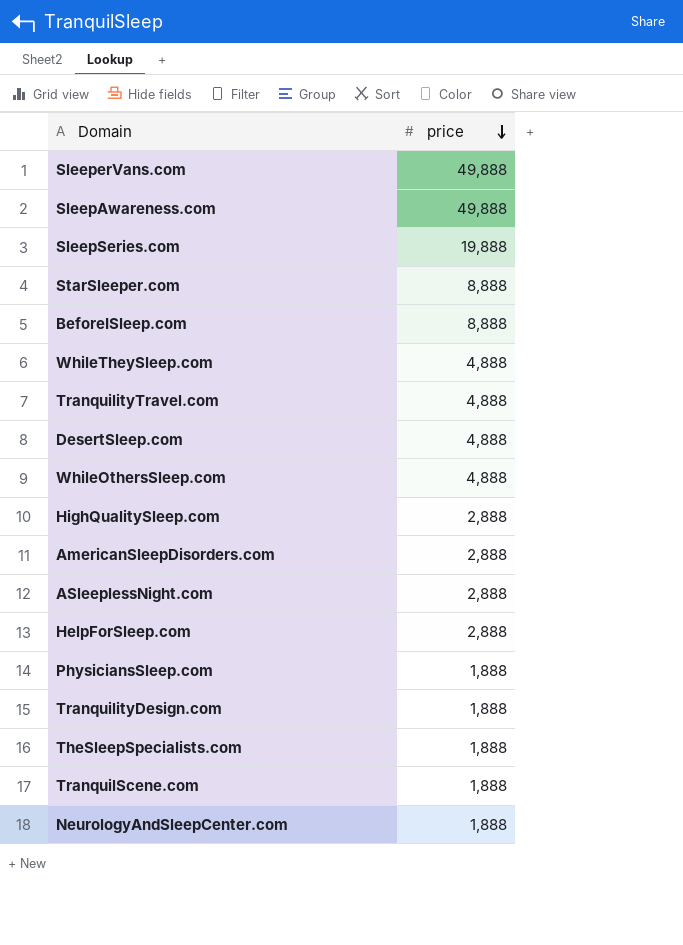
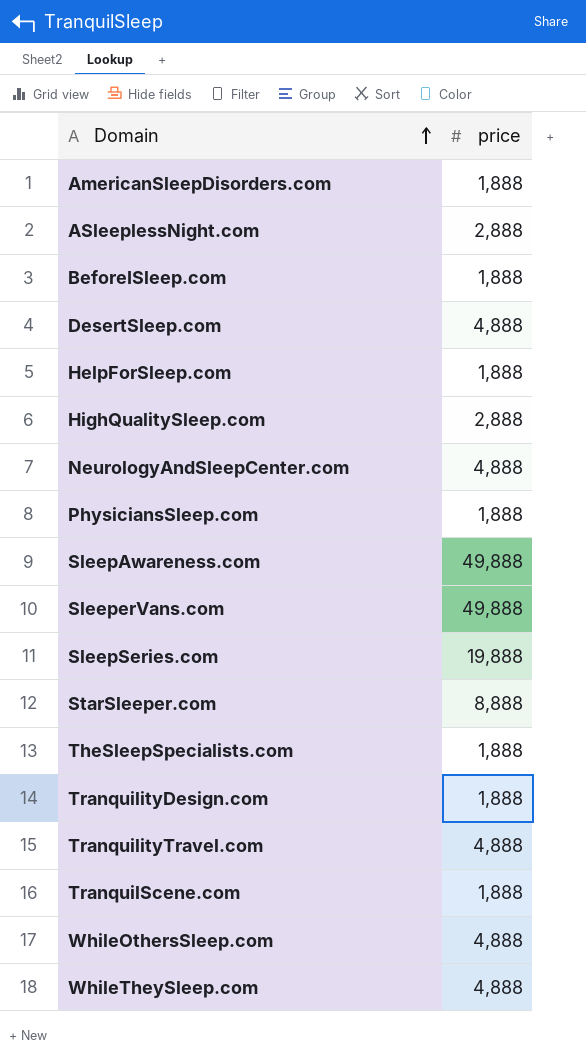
row order: price descending -> Domain ascending
AmericanSleepDisorders.com | price: 2,888 -> 1,888
BeforeISleep.com | price: 8,888 -> 1,888
HelpForSleep.com | price: 2,888 -> 1,888
NeurologyAndSleepCenter.com | price: 1,888 -> 4,888

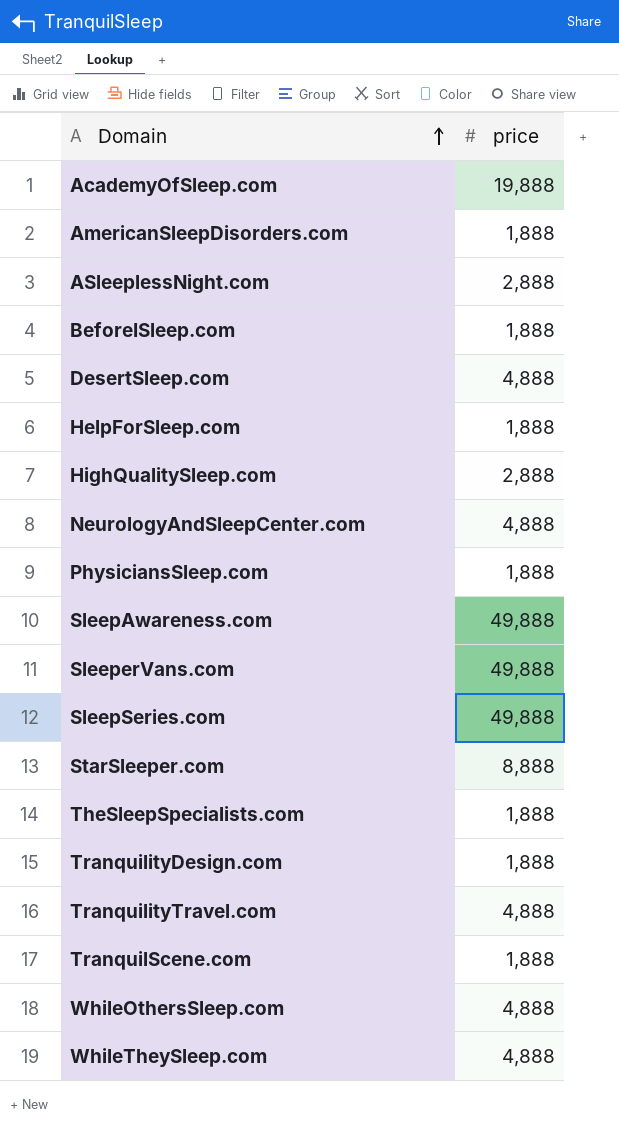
row AcademyOfSleep.com: none -> 19,888
SleepSeries.com | price: 19,888 -> 49,888

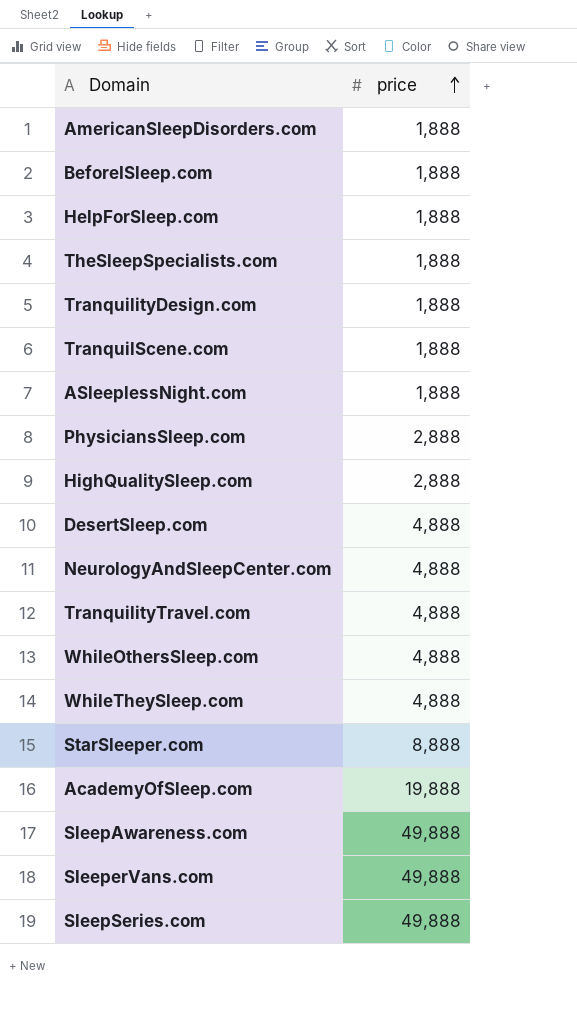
row order: Domain ascending -> price ascending
ASleeplessNight.com | price: 2,888 -> 1,888
PhysiciansSleep.com | price: 1,888 -> 2,888

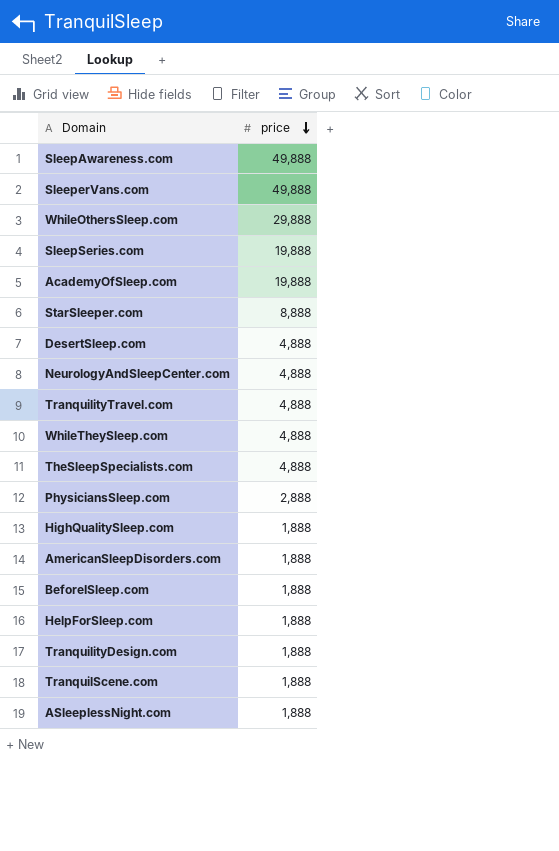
row order: price ascending -> price descending
WhileOthersSleep.com | price: 4,888 -> 29,888
SleepSeries.com | price: 49,888 -> 19,888
TheSleepSpecialists.com | price: 1,888 -> 4,888
HighQualitySleep.com | price: 2,888 -> 1,888

